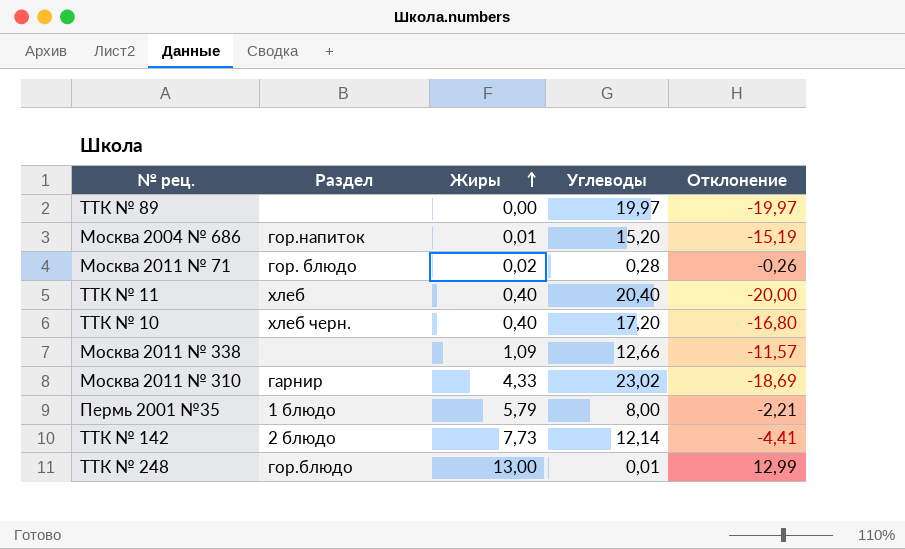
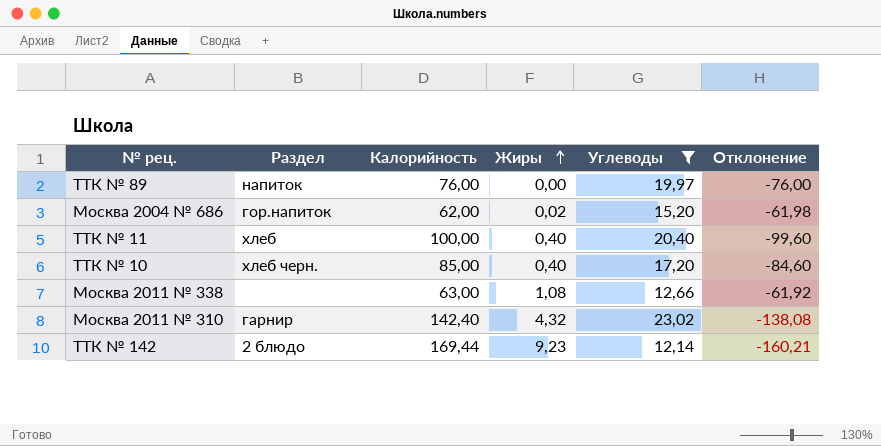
filter: none -> Углеводы >= 12,14
column Калорийность | position: none -> 3
column Отклонение | formula: [Жиры] - [Углеводы] -> [Жиры] - [Калорийность]
ТТК № 89 | Раздел: none -> напиток
Москва 2004 № 686 | Жиры: 0,01 -> 0,02
Москва 2011 № 338 | Жиры: 1,09 -> 1,08
Москва 2011 № 310 | Жиры: 4,33 -> 4,32
ТТК № 142 | Жиры: 7,73 -> 9,23

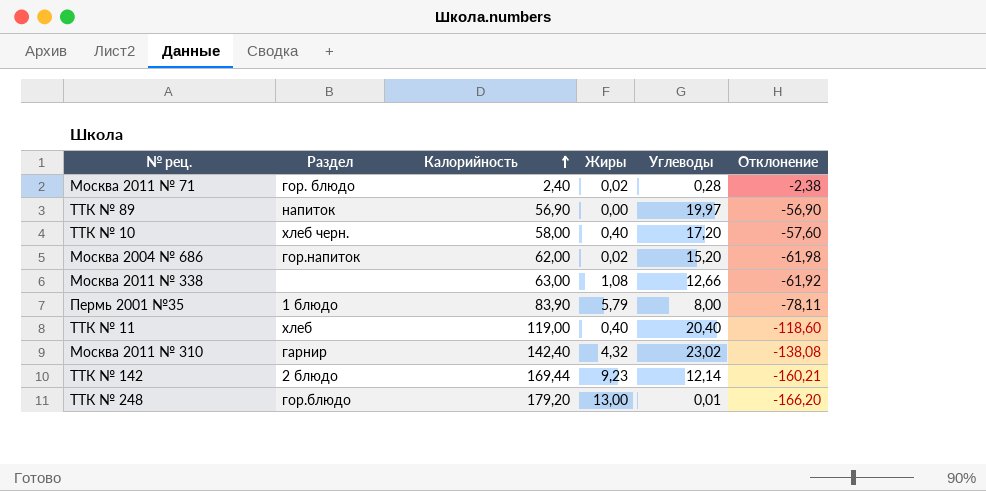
filter: Углеводы >= 12,14 -> none
row order: Жиры ascending -> Калорийность ascending
ТТК № 89 | Калорийность: 76,00 -> 56,90
ТТК № 89 | Отклонение: -76,00 -> -56,90
ТТК № 10 | Калорийность: 85,00 -> 58,00
ТТК № 10 | Отклонение: -84,60 -> -57,60
ТТК № 11 | Калорийность: 100,00 -> 119,00
ТТК № 11 | Отклонение: -99,60 -> -118,60

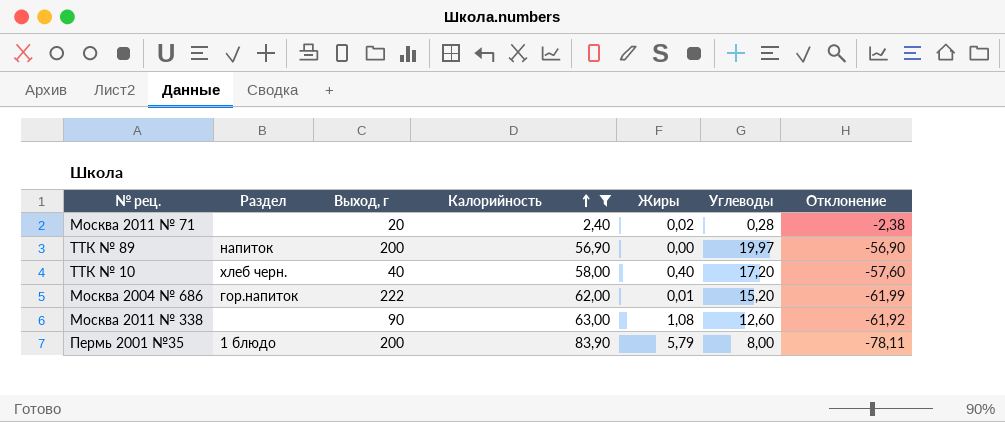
filter: none -> Калорийность <= 83,90
column Выход, г | position: none -> 3
Москва 2011 № 71 | Раздел: гор. блюдо -> none
Москва 2004 № 686 | Жиры: 0,02 -> 0,01
Москва 2004 № 686 | Отклонение: -61,98 -> -61,99
Москва 2011 № 338 | Углеводы: 12,66 -> 12,60

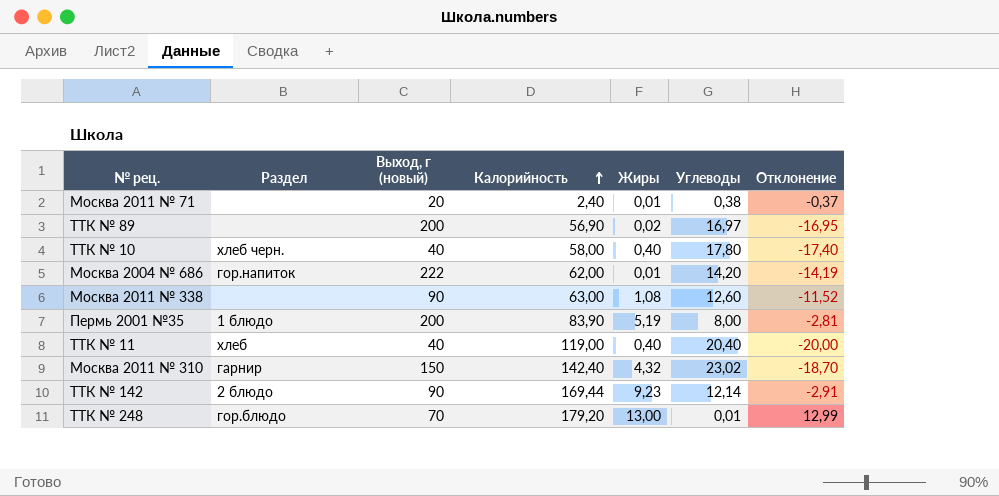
filter: Калорийность <= 83,90 -> none
column name: Выход, г -> Выход, г (новый)
column Отклонение | formula: [Жиры] - [Калорийность] -> [Жиры] - [Углеводы]
Москва 2011 № 71 | Жиры: 0,02 -> 0,01
Москва 2011 № 71 | Углеводы: 0,28 -> 0,38
ТТК № 89 | Раздел: напиток -> none
ТТК № 89 | Жиры: 0,00 -> 0,02
ТТК № 89 | Углеводы: 19,97 -> 16,97
ТТК № 10 | Углеводы: 17,20 -> 17,80
Москва 2004 № 686 | Углеводы: 15,20 -> 14,20
Пермь 2001 №35 | Жиры: 5,79 -> 5,19

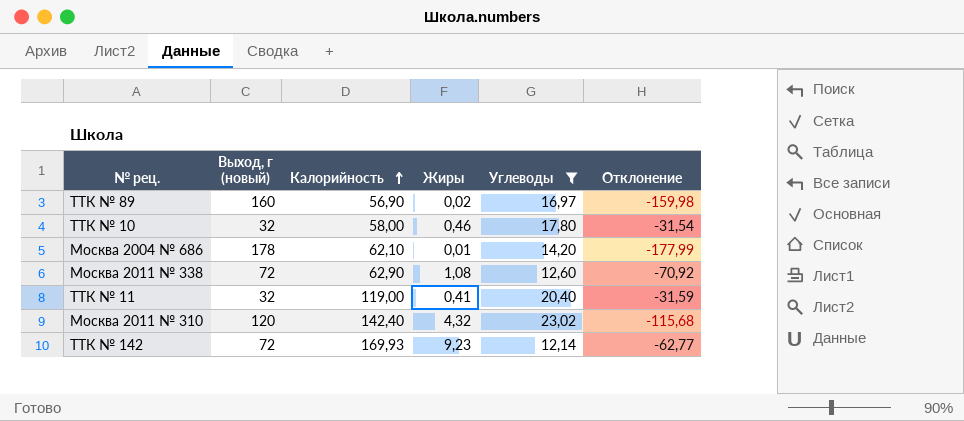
filter: none -> Углеводы >= 12,14
column Раздел | position: 2 -> none
column Отклонение | formula: [Жиры] - [Углеводы] -> [Жиры] - [Выход, г (новый)]
ТТК № 89 | Выход, г (новый): 200 -> 160
ТТК № 10 | Выход, г (новый): 40 -> 32
ТТК № 10 | Жиры: 0,40 -> 0,46
Москва 2004 № 686 | Выход, г (новый): 222 -> 178
Москва 2004 № 686 | Калорийность: 62,00 -> 62,10
Москва 2011 № 338 | Выход, г (новый): 90 -> 72
Москва 2011 № 338 | Калорийность: 63,00 -> 62,90
ТТК № 11 | Выход, г (новый): 40 -> 32
ТТК № 11 | Жиры: 0,40 -> 0,41
Москва 2011 № 310 | Выход, г (новый): 150 -> 120
ТТК № 142 | Выход, г (новый): 90 -> 72
ТТК № 142 | Калорийность: 169,44 -> 169,93

